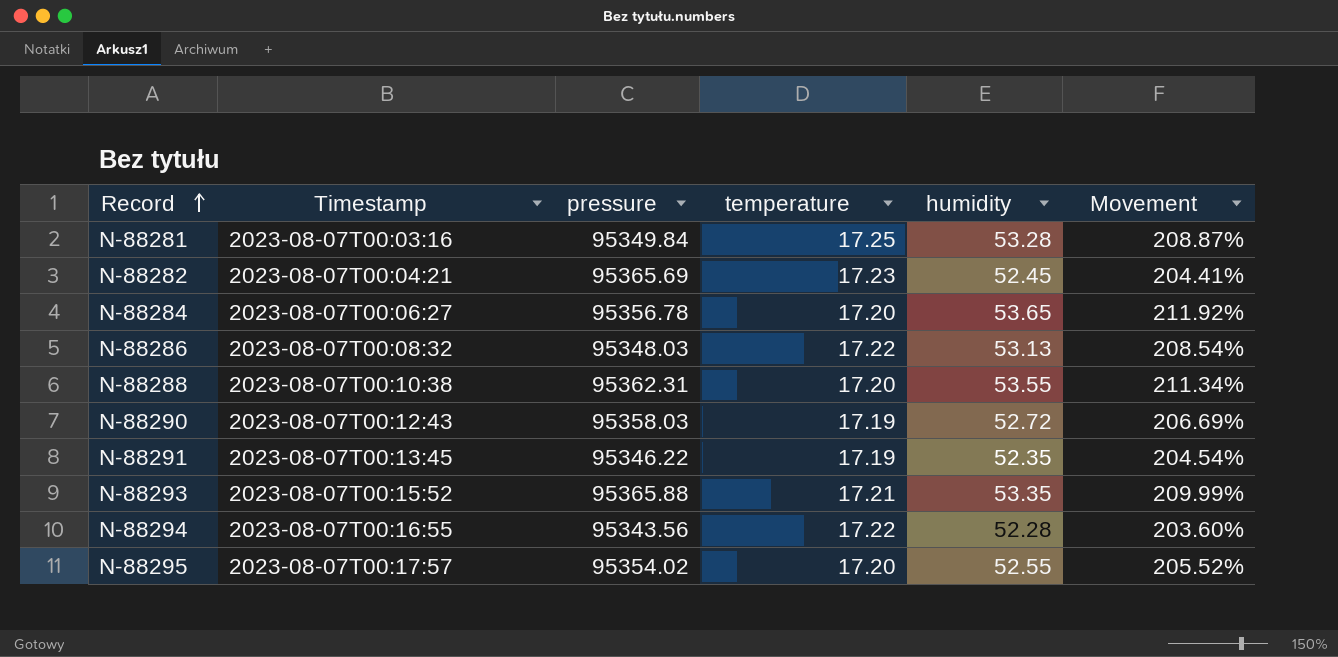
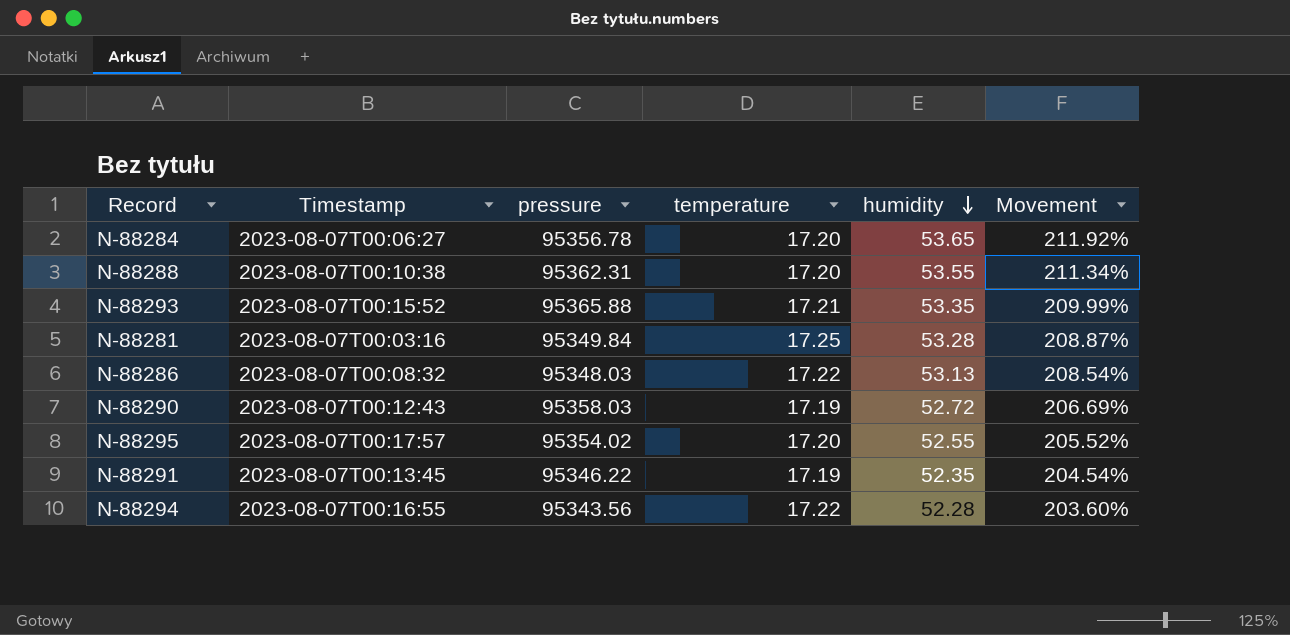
row order: Record ascending -> humidity descending
row N-88282: 2023-08-07T00:04:21 | 95365.69 | 17.23 | 52.45 | 204.41% -> none

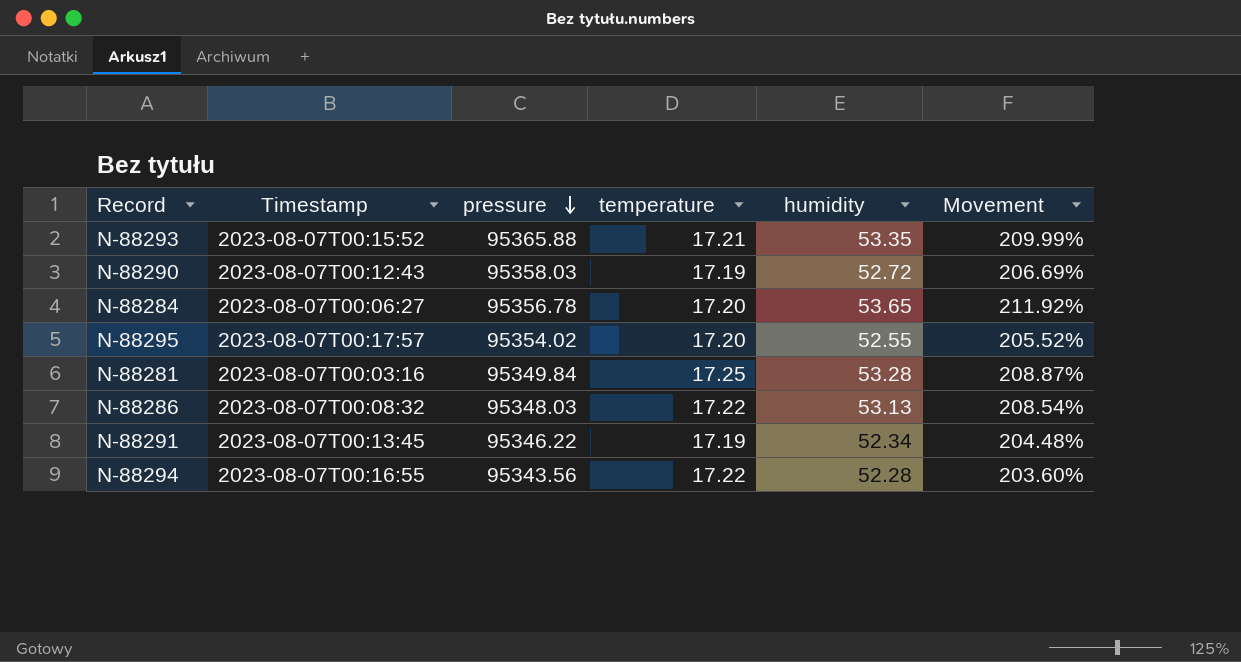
row order: humidity descending -> pressure descending
row N-88288: 2023-08-07T00:10:38 | 95362.31 | 17.20 | 53.55 | 211.34% -> none
N-88291 | humidity: 52.35 -> 52.34
N-88291 | Movement: 204.54% -> 204.48%

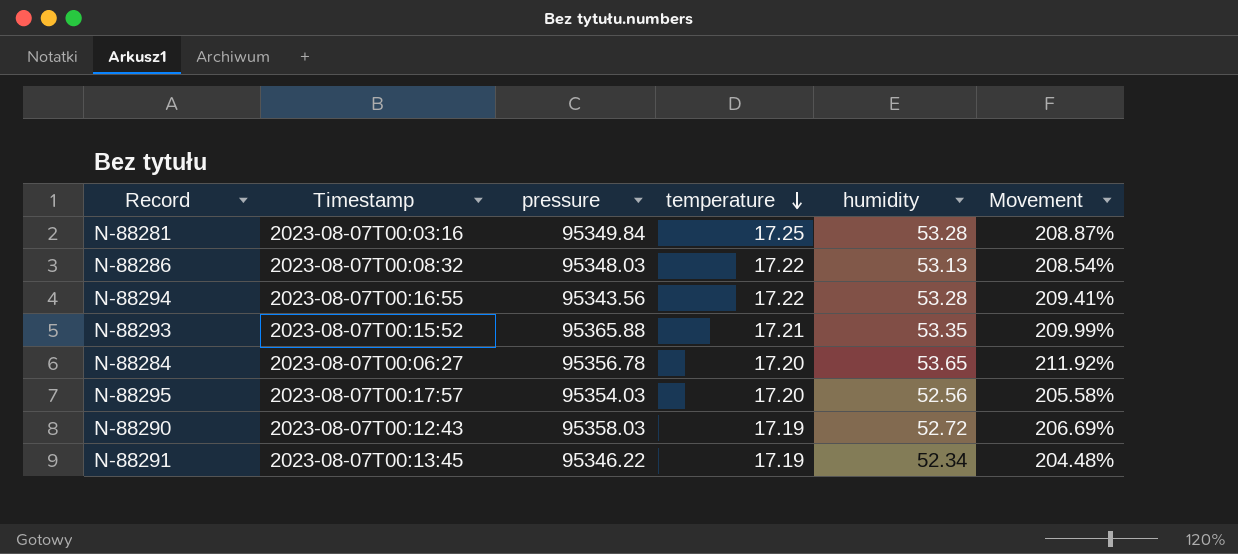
row order: pressure descending -> temperature descending
N-88294 | humidity: 52.28 -> 53.28
N-88294 | Movement: 203.60% -> 209.41%
N-88295 | pressure: 95354.02 -> 95354.03
N-88295 | humidity: 52.55 -> 52.56
N-88295 | Movement: 205.52% -> 205.58%

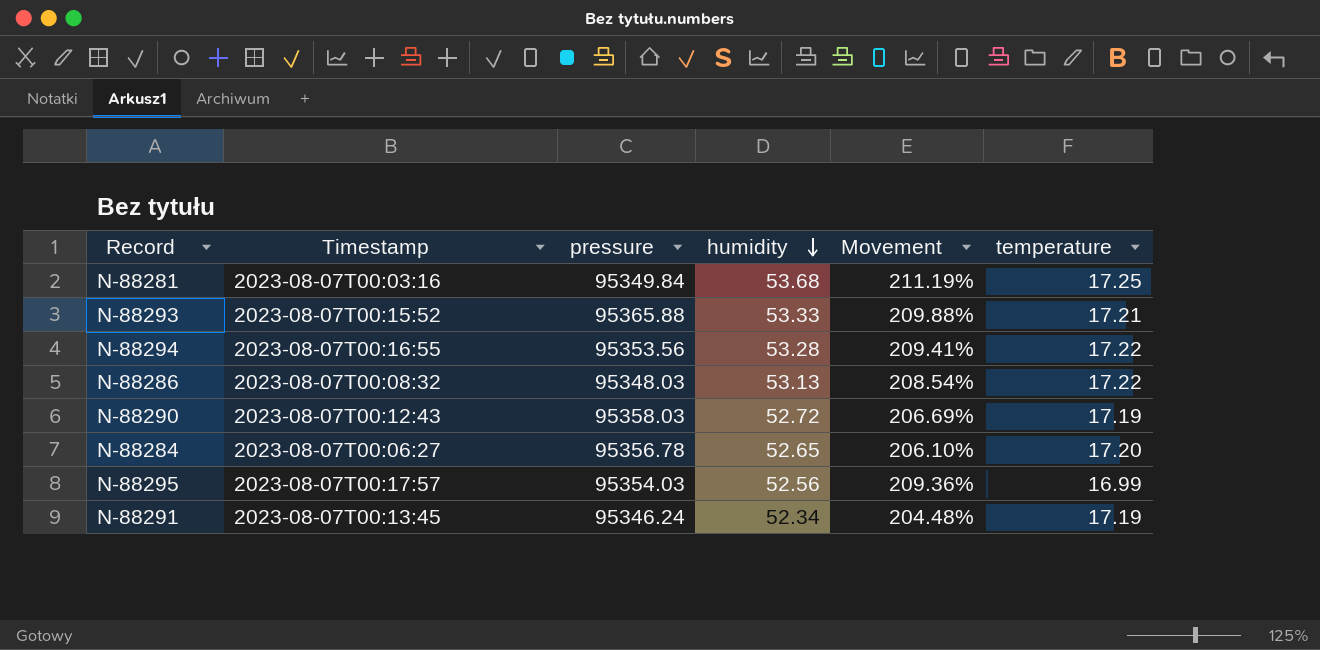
row order: temperature descending -> humidity descending
column temperature | position: 4 -> 6
N-88281 | humidity: 53.28 -> 53.68
N-88281 | Movement: 208.87% -> 211.19%
N-88293 | humidity: 53.35 -> 53.33
N-88293 | Movement: 209.99% -> 209.88%
N-88294 | pressure: 95343.56 -> 95353.56
N-88284 | humidity: 53.65 -> 52.65
N-88284 | Movement: 211.92% -> 206.10%
N-88295 | Movement: 205.58% -> 209.36%
N-88295 | temperature: 17.20 -> 16.99
N-88291 | pressure: 95346.22 -> 95346.24

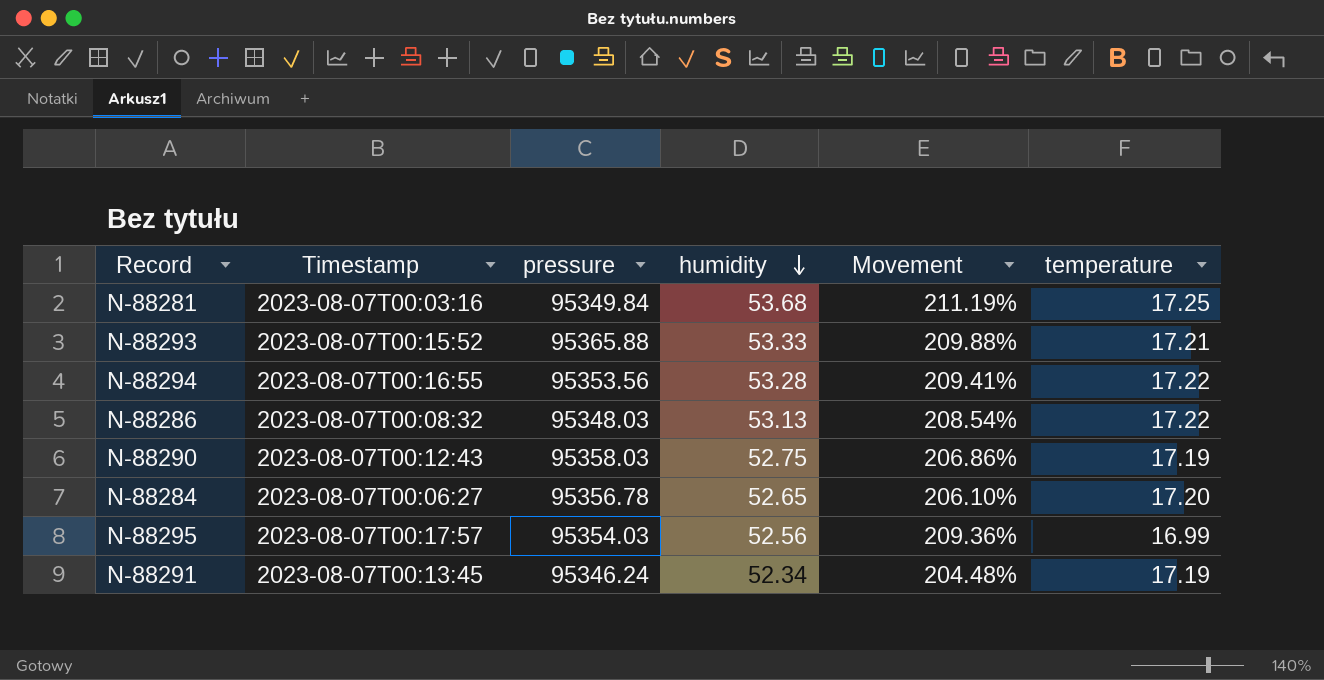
N-88290 | humidity: 52.72 -> 52.75
N-88290 | Movement: 206.69% -> 206.86%

